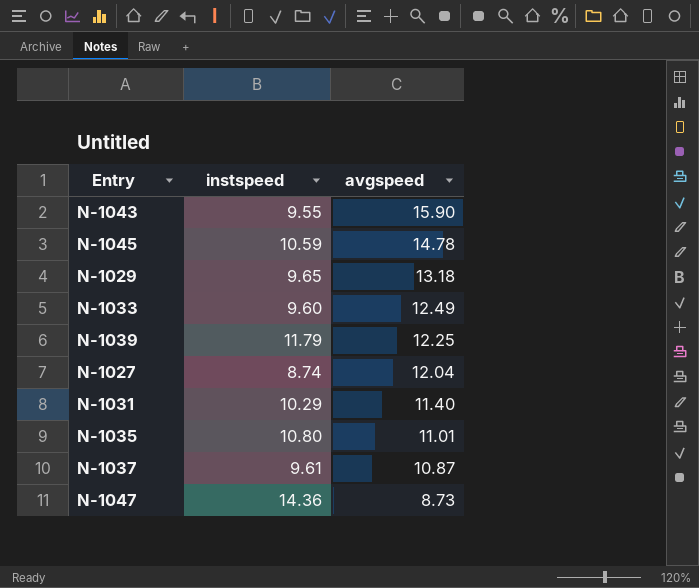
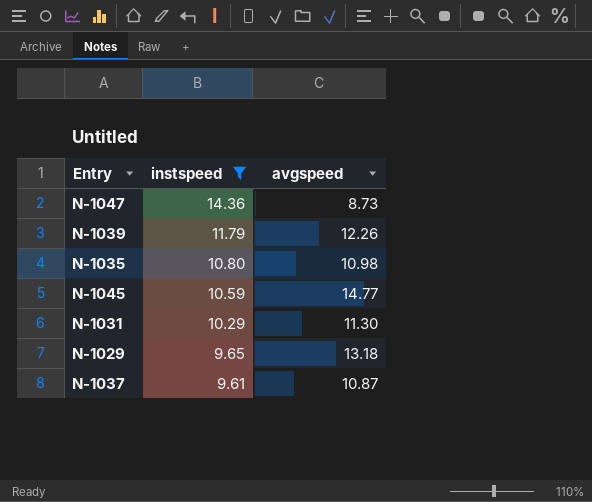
filter: none -> instspeed >= 9.61
row order: avgspeed descending -> instspeed descending
N-1039 | avgspeed: 12.25 -> 12.26
N-1035 | avgspeed: 11.01 -> 10.98
N-1045 | avgspeed: 14.78 -> 14.77
N-1031 | avgspeed: 11.40 -> 11.30

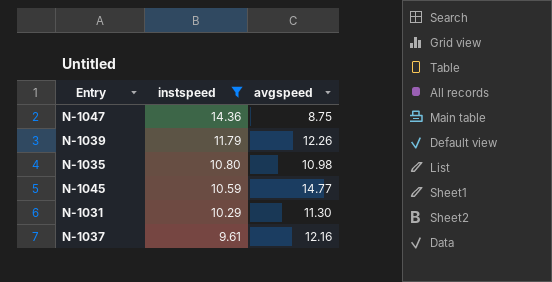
row N-1029: 9.65 | 13.18 -> none
N-1047 | avgspeed: 8.73 -> 8.75
N-1037 | avgspeed: 10.87 -> 12.16

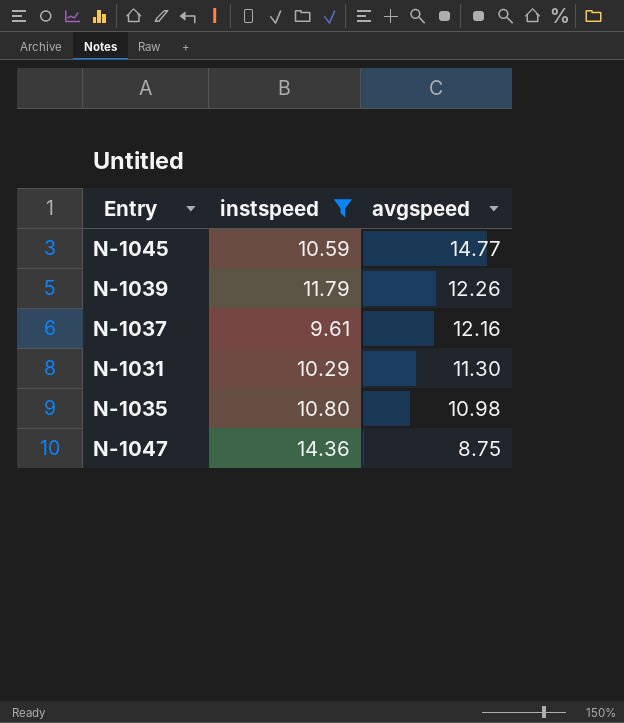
row order: instspeed descending -> avgspeed descending

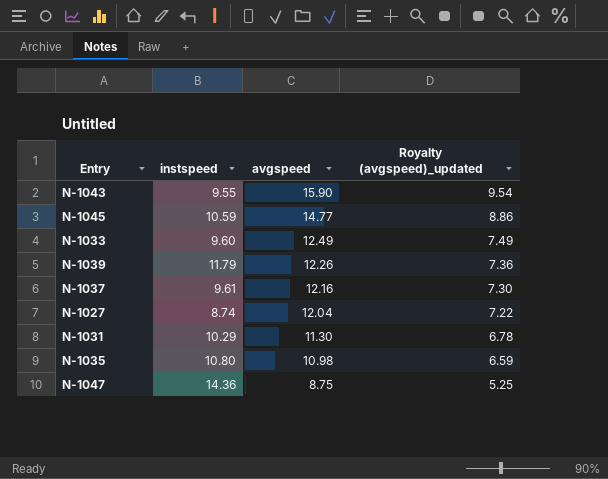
filter: instspeed >= 9.61 -> none
column Royalty (avgspeed)_updated | formula: none -> [avgspeed] * 0.6

